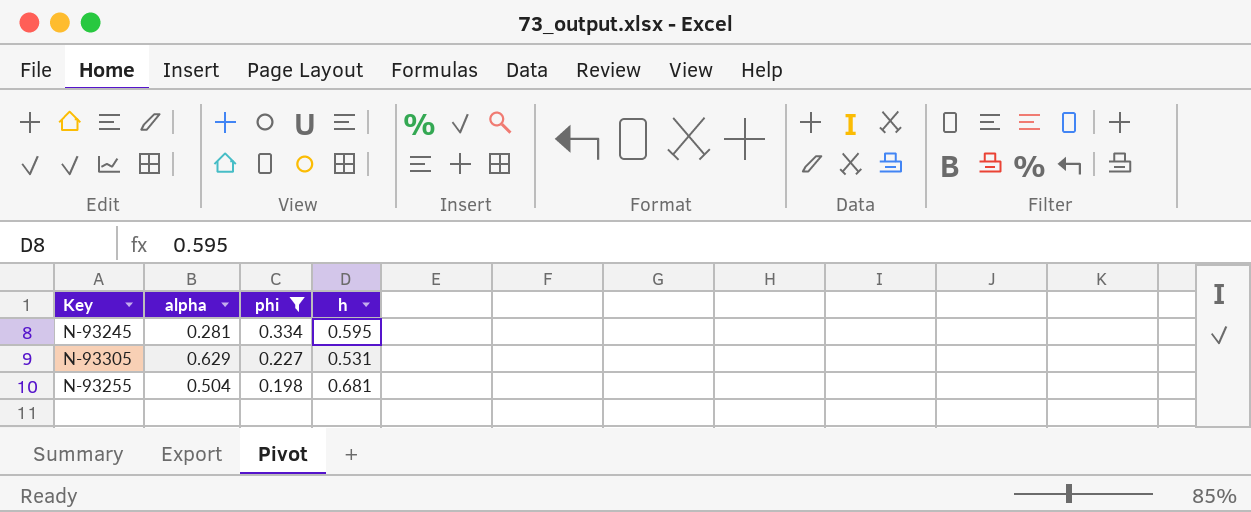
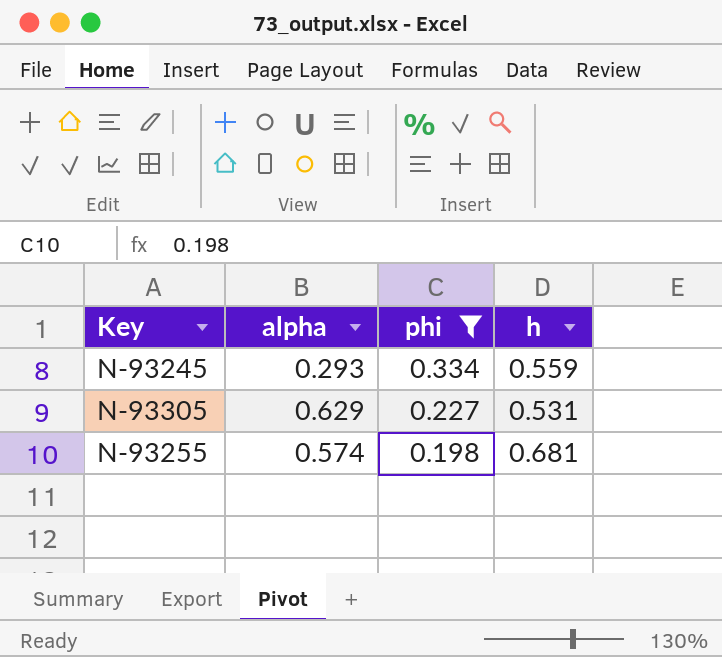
N-93245 | alpha: 0.281 -> 0.293
N-93245 | h: 0.595 -> 0.559
N-93255 | alpha: 0.504 -> 0.574

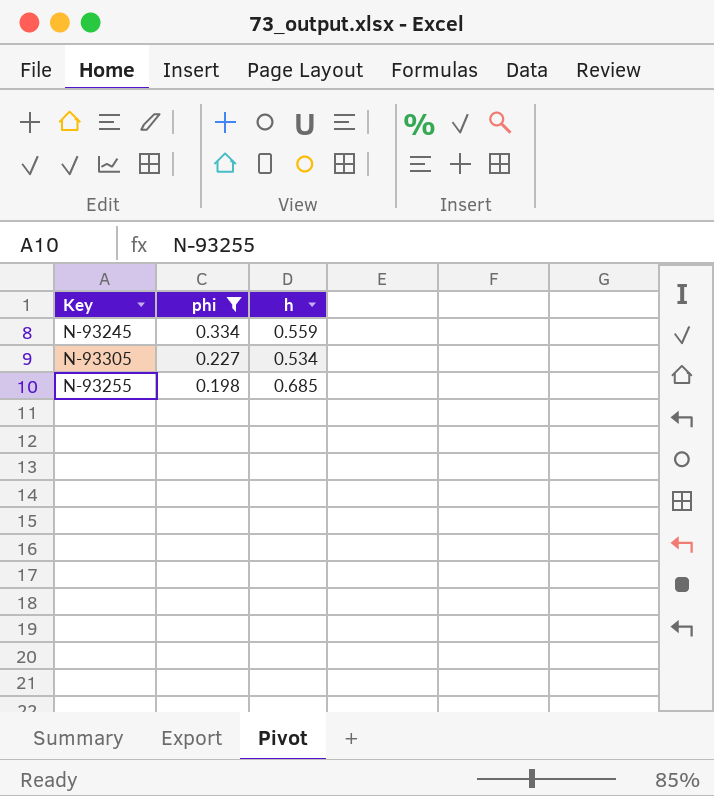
column alpha | position: 2 -> none
N-93305 | h: 0.531 -> 0.534
N-93255 | h: 0.681 -> 0.685

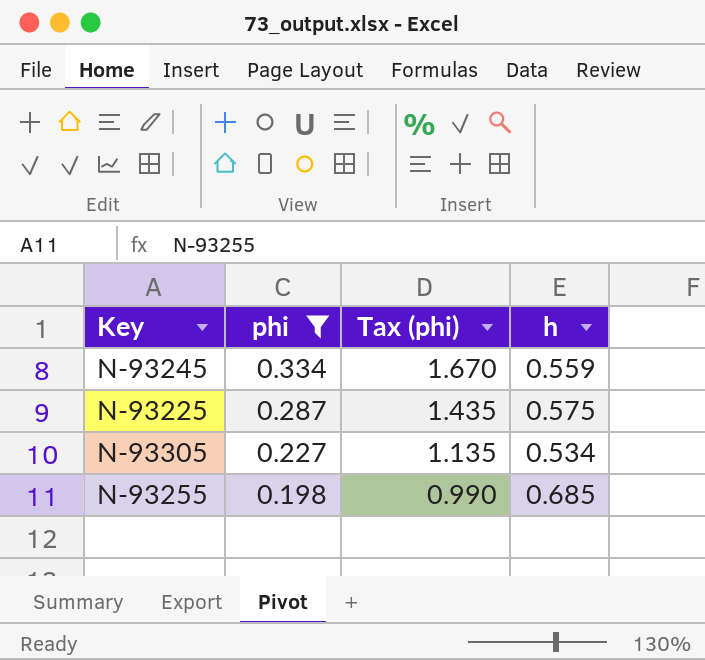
column Tax (phi) | formula: none -> [phi] * 5
row N-93225: none -> 0.287 | 1.435 | 0.575

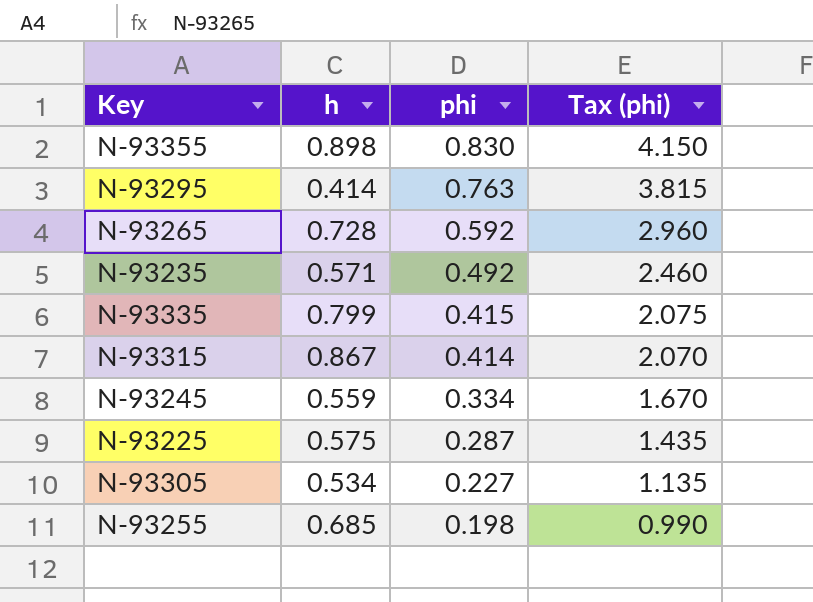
filter: phi <= 0.334 -> none
column h | position: 4 -> 2

